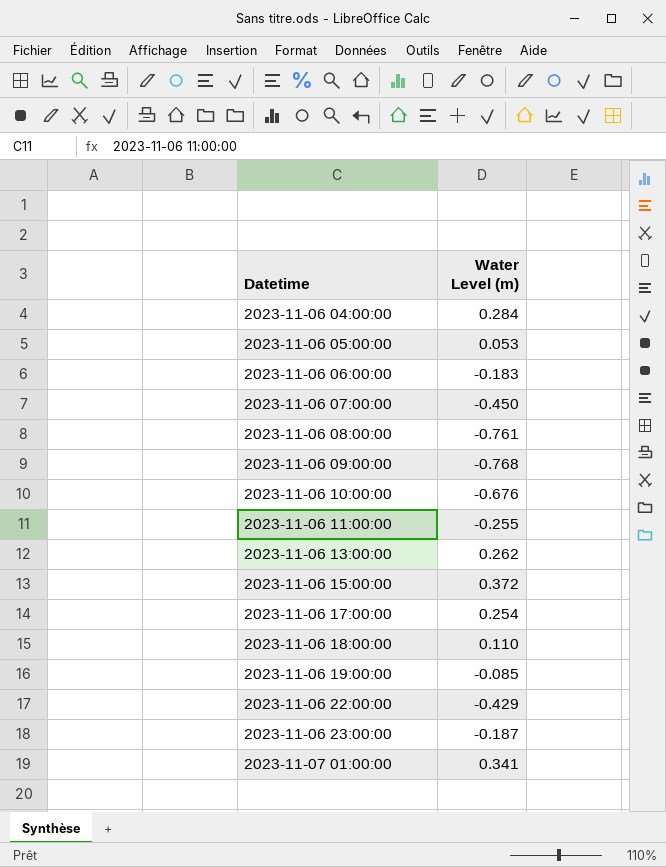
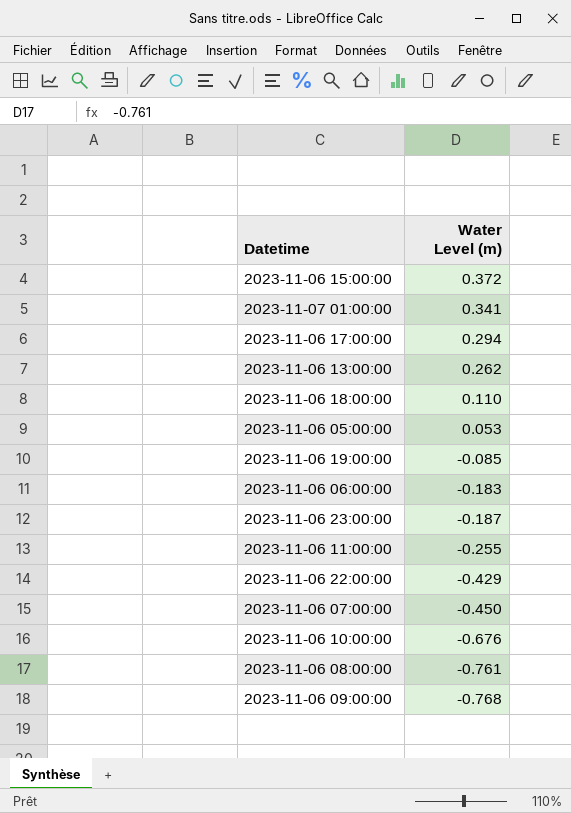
row order: Datetime ascending -> Water Level (m) descending
row 2023-11-06 04:00:00: 0.284 -> none
2023-11-06 17:00:00 | Water Level (m): 0.254 -> 0.294

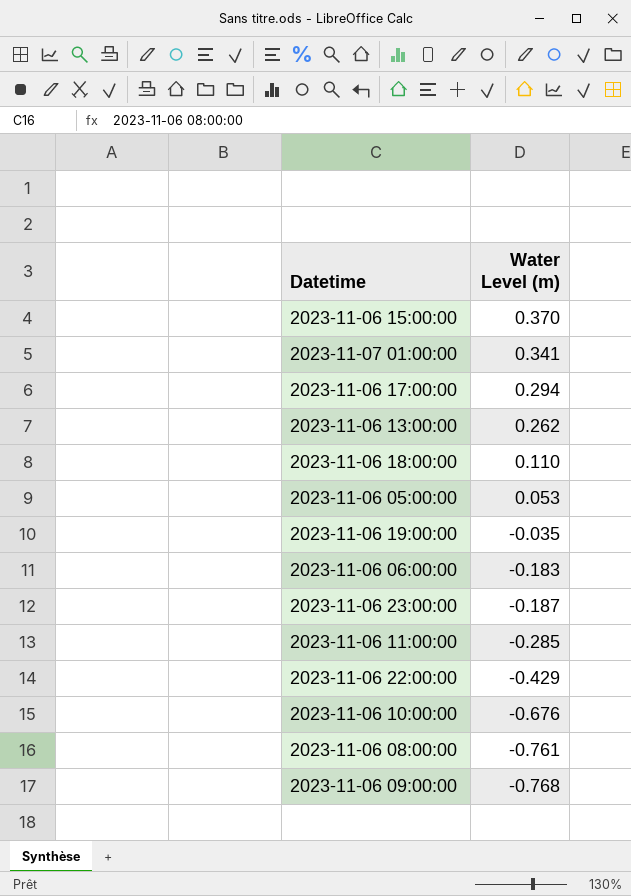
row 2023-11-06 07:00:00: -0.450 -> none
2023-11-06 15:00:00 | Water Level (m): 0.372 -> 0.370
2023-11-06 19:00:00 | Water Level (m): -0.085 -> -0.035
2023-11-06 11:00:00 | Water Level (m): -0.255 -> -0.285

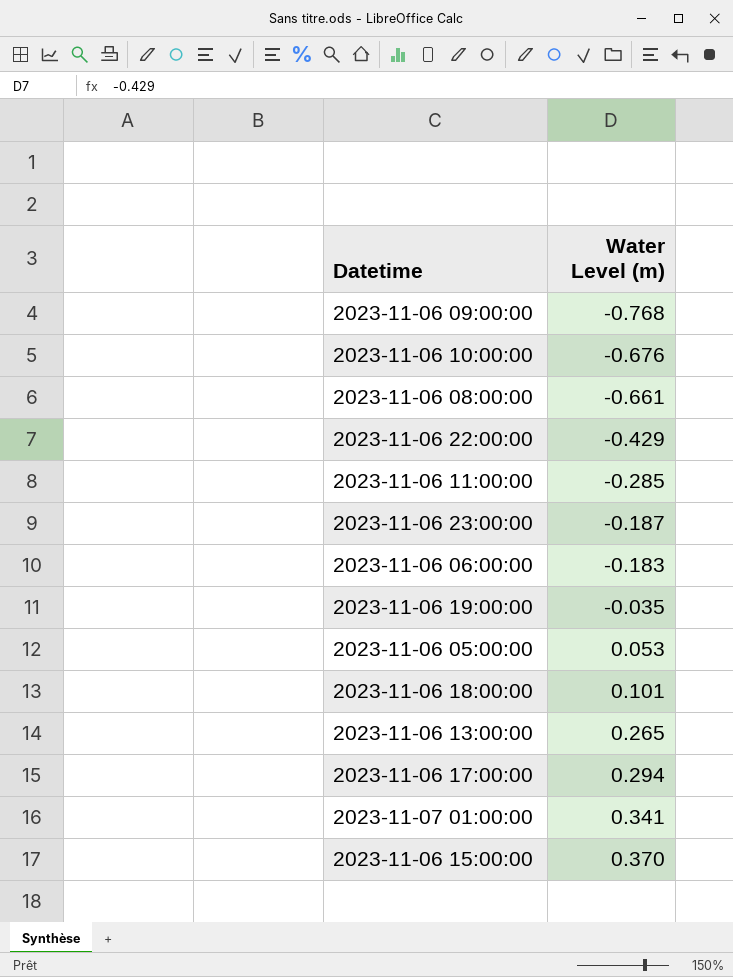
row order: Water Level (m) descending -> Water Level (m) ascending
2023-11-06 08:00:00 | Water Level (m): -0.761 -> -0.661
2023-11-06 18:00:00 | Water Level (m): 0.110 -> 0.101
2023-11-06 13:00:00 | Water Level (m): 0.262 -> 0.265

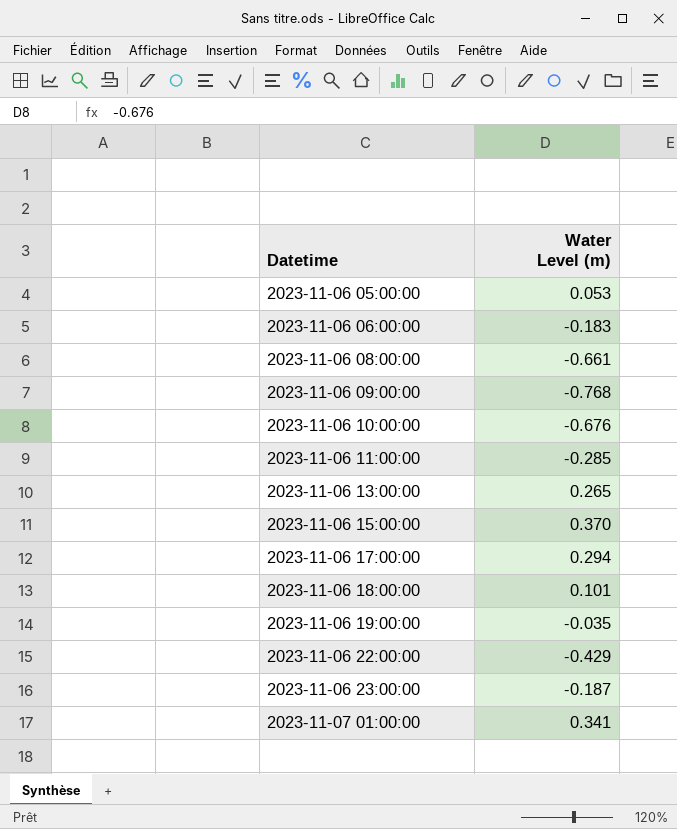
row order: Water Level (m) ascending -> Datetime ascending

